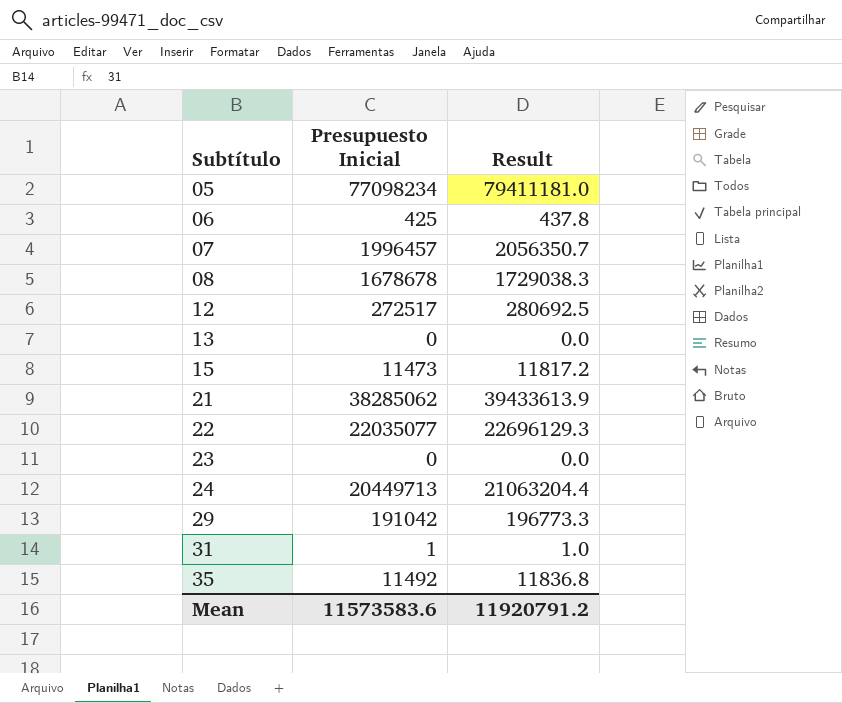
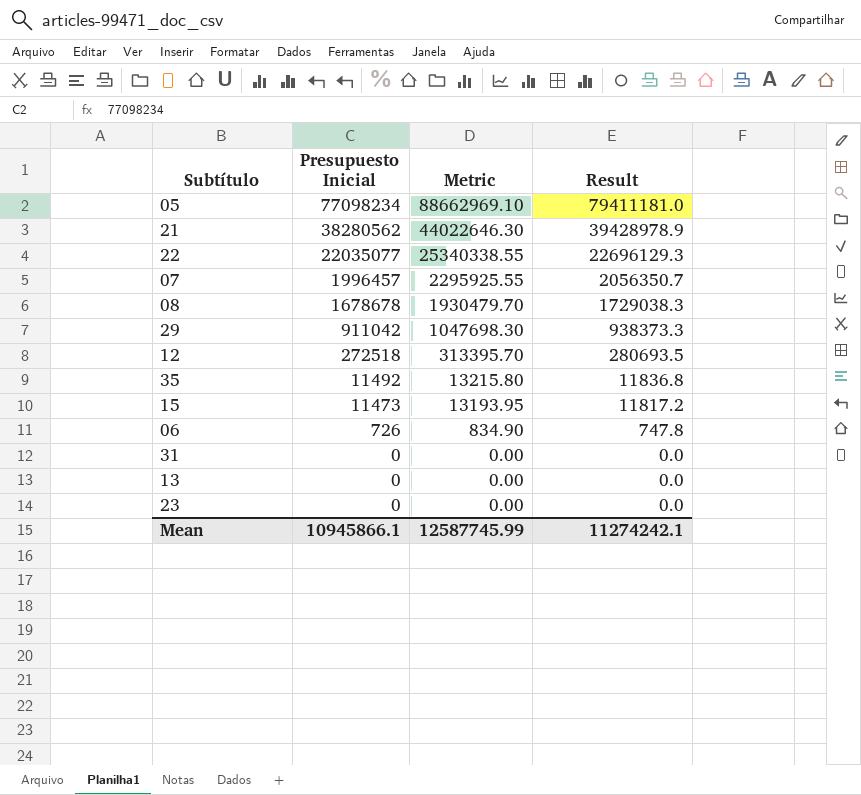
row order: Subtítulo ascending -> Presupuesto Inicial descending
column Metric | formula: none -> [Presupuesto Inicial] * 1.15
row 24: 20449713 | 21063204.4 -> none
21 | Presupuesto Inicial: 38285062 -> 38280562
21 | Result: 39433613.9 -> 39428978.9
29 | Presupuesto Inicial: 191042 -> 911042
29 | Result: 196773.3 -> 938373.3
12 | Presupuesto Inicial: 272517 -> 272518
12 | Result: 280692.5 -> 280693.5
06 | Presupuesto Inicial: 425 -> 726
06 | Result: 437.8 -> 747.8
31 | Presupuesto Inicial: 1 -> 0
31 | Result: 1.0 -> 0.0
Mean | Presupuesto Inicial: 11573583.6 -> 10945866.1
Mean | Result: 11920791.2 -> 11274242.1

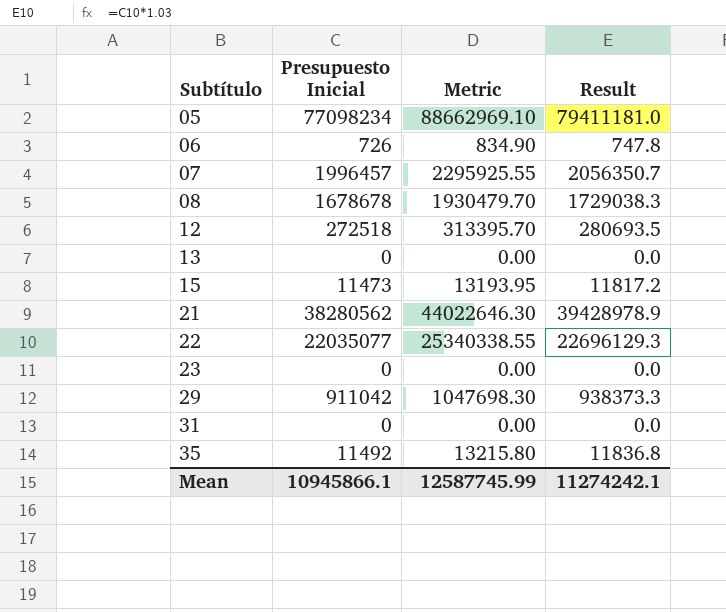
row order: Presupuesto Inicial descending -> Subtítulo ascending

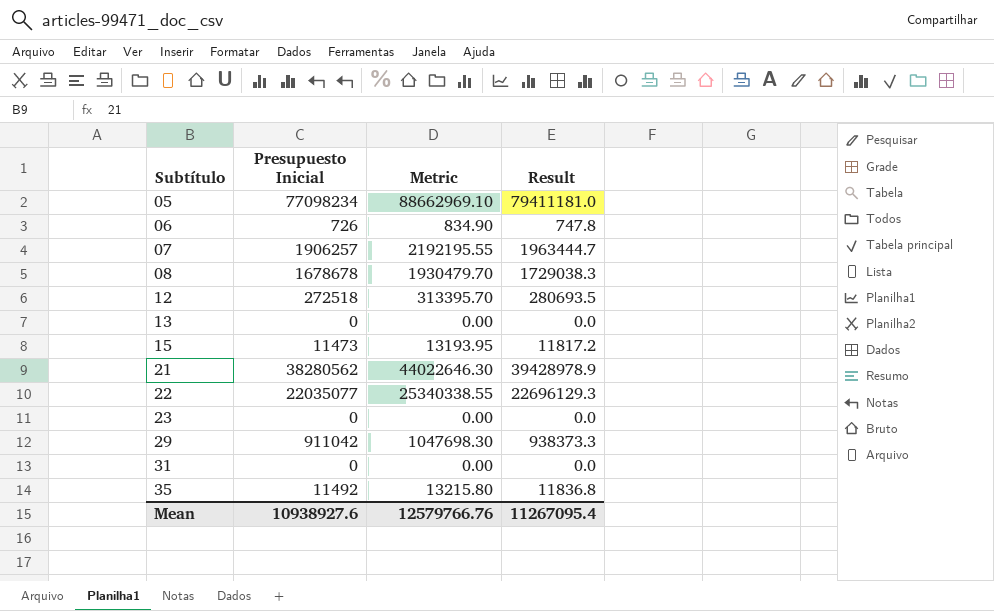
07 | Presupuesto Inicial: 1996457 -> 1906257
07 | Metric: 2295925.55 -> 2192195.55
07 | Result: 2056350.7 -> 1963444.7
Mean | Presupuesto Inicial: 10945866.1 -> 10938927.6
Mean | Metric: 12587745.99 -> 12579766.76
Mean | Result: 11274242.1 -> 11267095.4

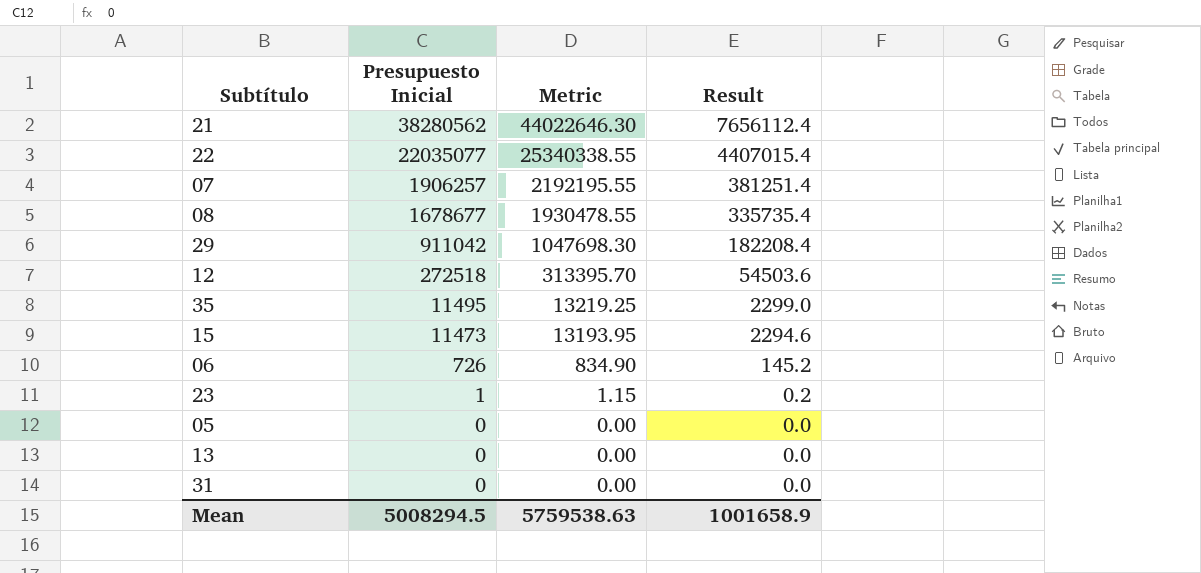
row order: Subtítulo ascending -> Presupuesto Inicial descending
column Result | formula: [Presupuesto Inicial] * 1.03 -> [Presupuesto Inicial] * 0.2
08 | Presupuesto Inicial: 1678678 -> 1678677
08 | Metric: 1930479.70 -> 1930478.55
35 | Presupuesto Inicial: 11492 -> 11495
35 | Metric: 13215.80 -> 13219.25
23 | Presupuesto Inicial: 0 -> 1
23 | Metric: 0.00 -> 1.15
05 | Presupuesto Inicial: 77098234 -> 0
05 | Metric: 88662969.10 -> 0.00
Mean | Presupuesto Inicial: 10938927.6 -> 5008294.5
Mean | Metric: 12579766.76 -> 5759538.63
Mean | Result: 11267095.4 -> 1001658.9

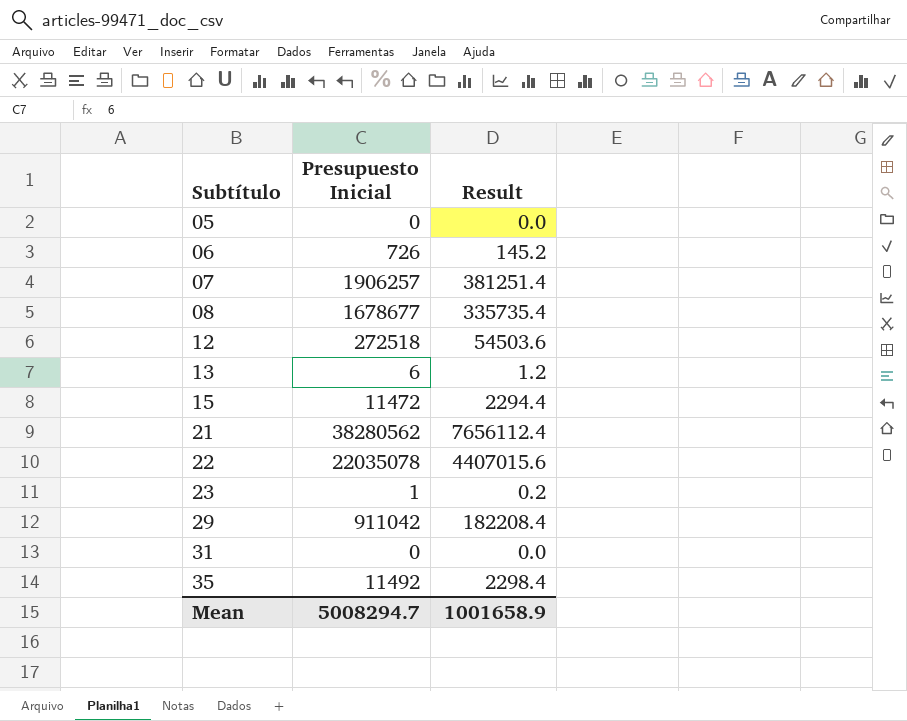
row order: Presupuesto Inicial descending -> Subtítulo ascending
column Metric | formula: [Presupuesto Inicial] * 1.15 -> none
13 | Presupuesto Inicial: 0 -> 6
13 | Result: 0.0 -> 1.2
15 | Presupuesto Inicial: 11473 -> 11472
15 | Result: 2294.6 -> 2294.4
22 | Presupuesto Inicial: 22035077 -> 22035078
22 | Result: 4407015.4 -> 4407015.6
35 | Presupuesto Inicial: 11495 -> 11492
35 | Result: 2299.0 -> 2298.4
Mean | Presupuesto Inicial: 5008294.5 -> 5008294.7

